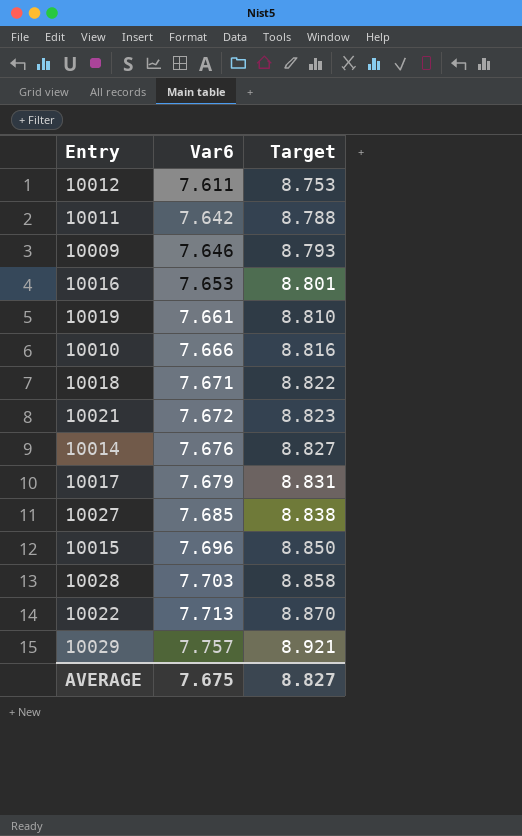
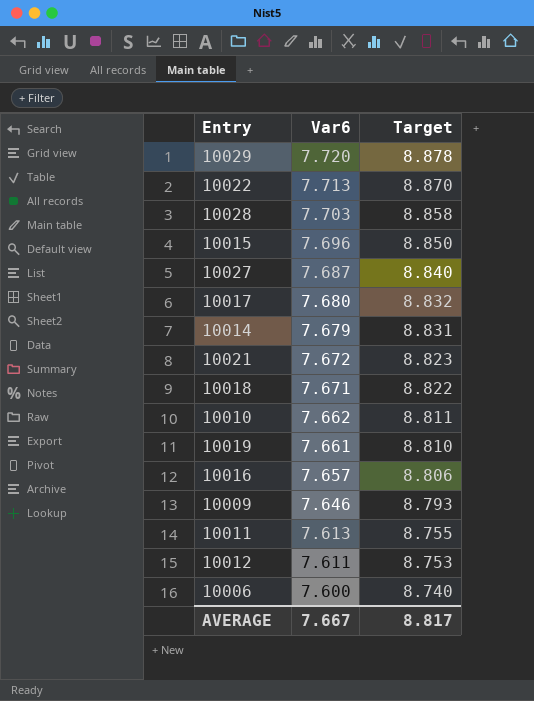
row order: Var6 ascending -> Var6 descending
10029 | Var6: 7.757 -> 7.720
10029 | Target: 8.921 -> 8.878
10027 | Var6: 7.685 -> 7.687
10027 | Target: 8.838 -> 8.840
10017 | Var6: 7.679 -> 7.680
10017 | Target: 8.831 -> 8.832
10014 | Var6: 7.676 -> 7.679
10014 | Target: 8.827 -> 8.831
10010 | Var6: 7.666 -> 7.662
10010 | Target: 8.816 -> 8.811
10016 | Var6: 7.653 -> 7.657
10016 | Target: 8.801 -> 8.806
10011 | Var6: 7.642 -> 7.613
10011 | Target: 8.788 -> 8.755
row 10006: none -> 7.600 | 8.740
AVERAGE | Var6: 7.675 -> 7.667
AVERAGE | Target: 8.827 -> 8.817

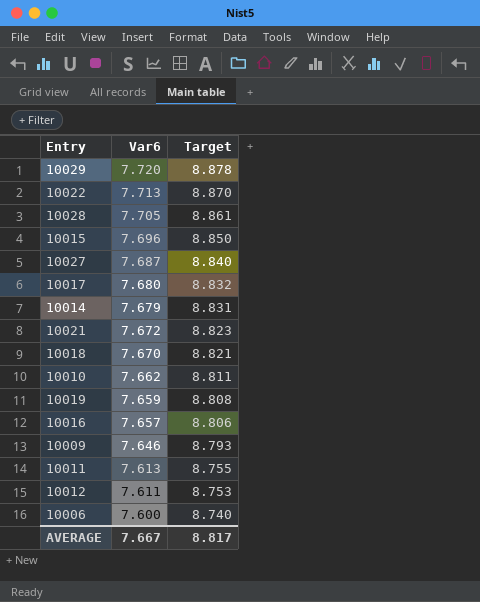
10028 | Var6: 7.703 -> 7.705
10028 | Target: 8.858 -> 8.861
10018 | Var6: 7.671 -> 7.670
10018 | Target: 8.822 -> 8.821
10019 | Var6: 7.661 -> 7.659
10019 | Target: 8.810 -> 8.808

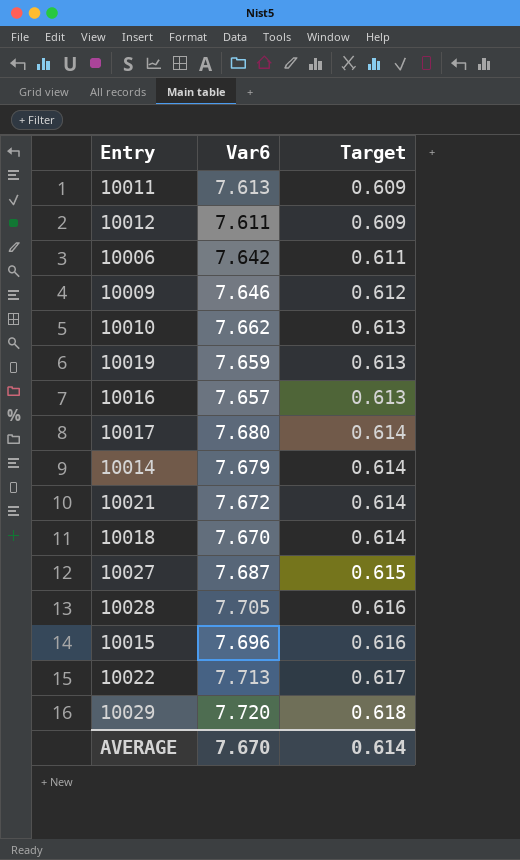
row order: Var6 descending -> Target ascending
column Target | formula: [Var6] * 1.15 -> [Var6] * 0.08
10006 | Var6: 7.600 -> 7.642
AVERAGE | Var6: 7.667 -> 7.670
AVERAGE | Target: 8.817 -> 0.614

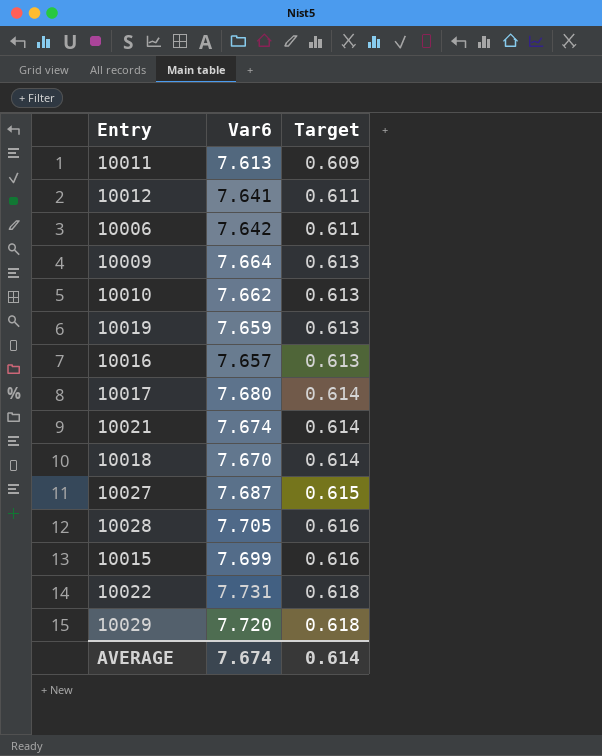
row 10014: 7.679 | 0.614 -> none
10012 | Var6: 7.611 -> 7.641
10012 | Target: 0.609 -> 0.611
10009 | Var6: 7.646 -> 7.664
10009 | Target: 0.612 -> 0.613
10021 | Var6: 7.672 -> 7.674
10015 | Var6: 7.696 -> 7.699
10022 | Var6: 7.713 -> 7.731
10022 | Target: 0.617 -> 0.618
AVERAGE | Var6: 7.670 -> 7.674

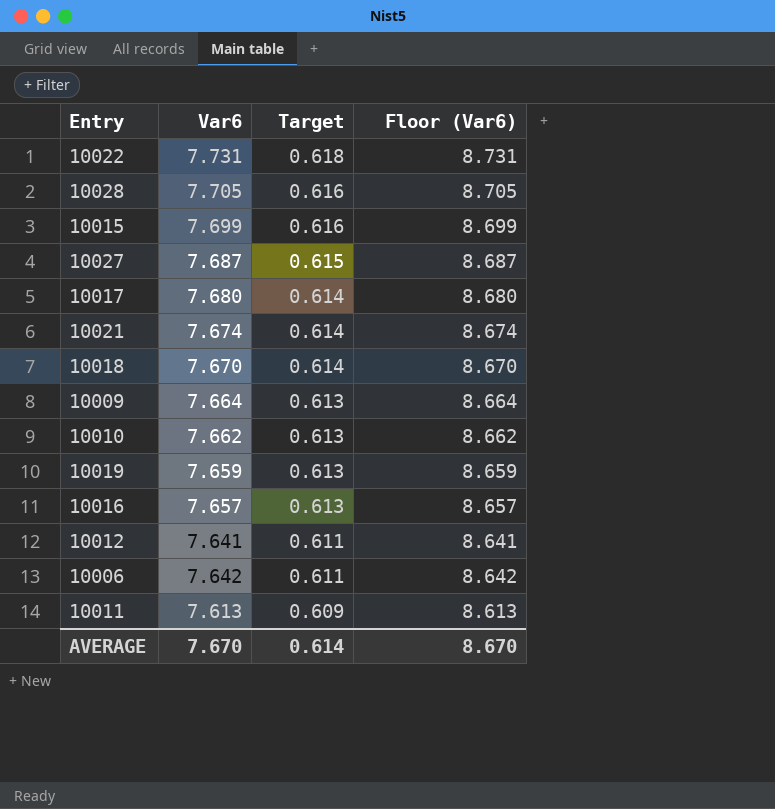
row order: Target ascending -> Target descending
column Floor (Var6) | formula: none -> [Var6] + 1
row 10029: 7.720 | 0.618 -> none
AVERAGE | Var6: 7.674 -> 7.670

